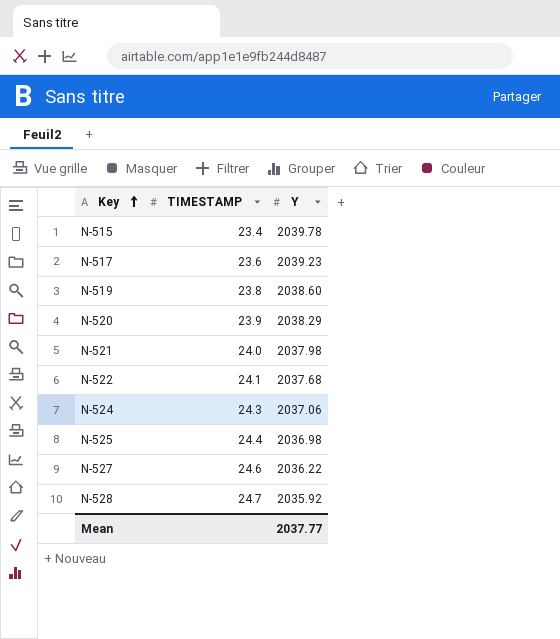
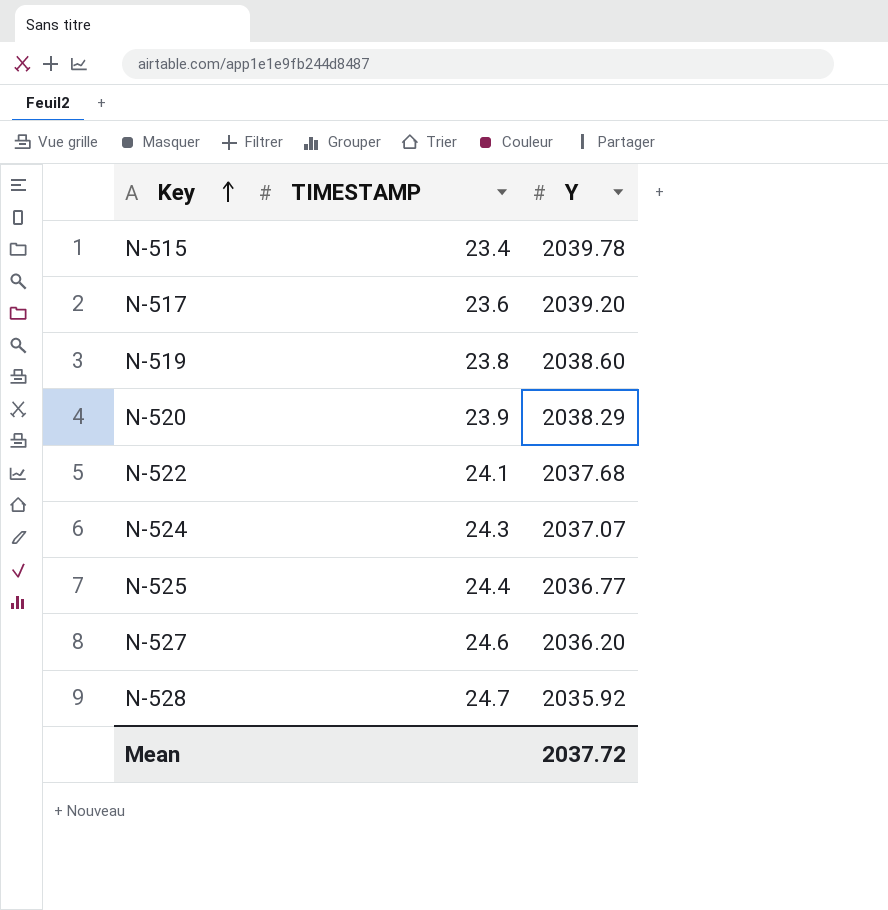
row N-521: 24.0 | 2037.98 -> none
N-517 | Y: 2039.23 -> 2039.20
N-524 | Y: 2037.06 -> 2037.07
N-525 | Y: 2036.98 -> 2036.77
N-527 | Y: 2036.22 -> 2036.20
Mean | Y: 2037.77 -> 2037.72

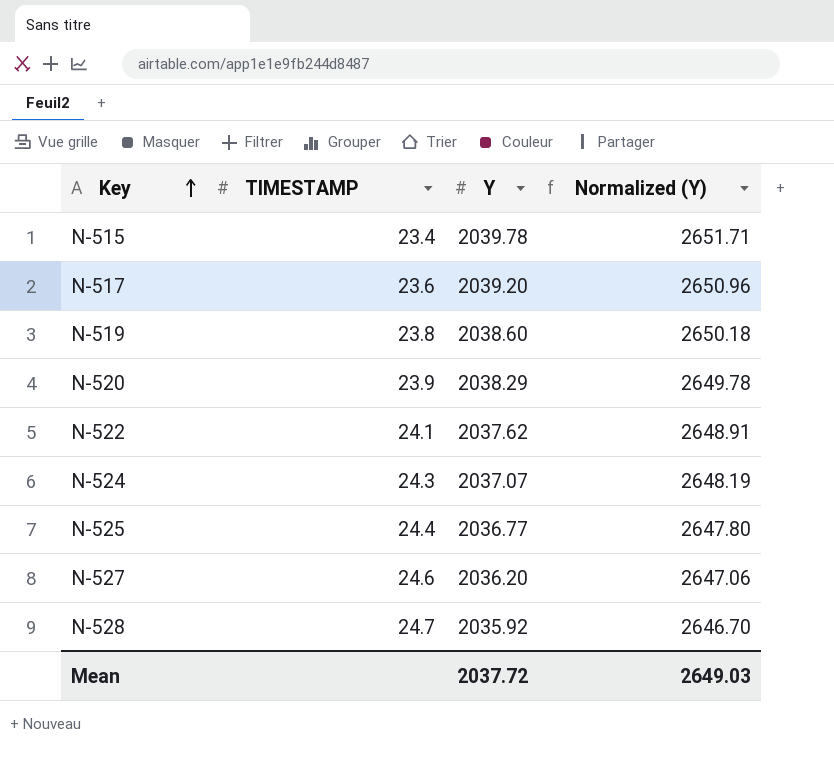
column Normalized (Y) | formula: none -> [Y] * 1.3
N-522 | Y: 2037.68 -> 2037.62

